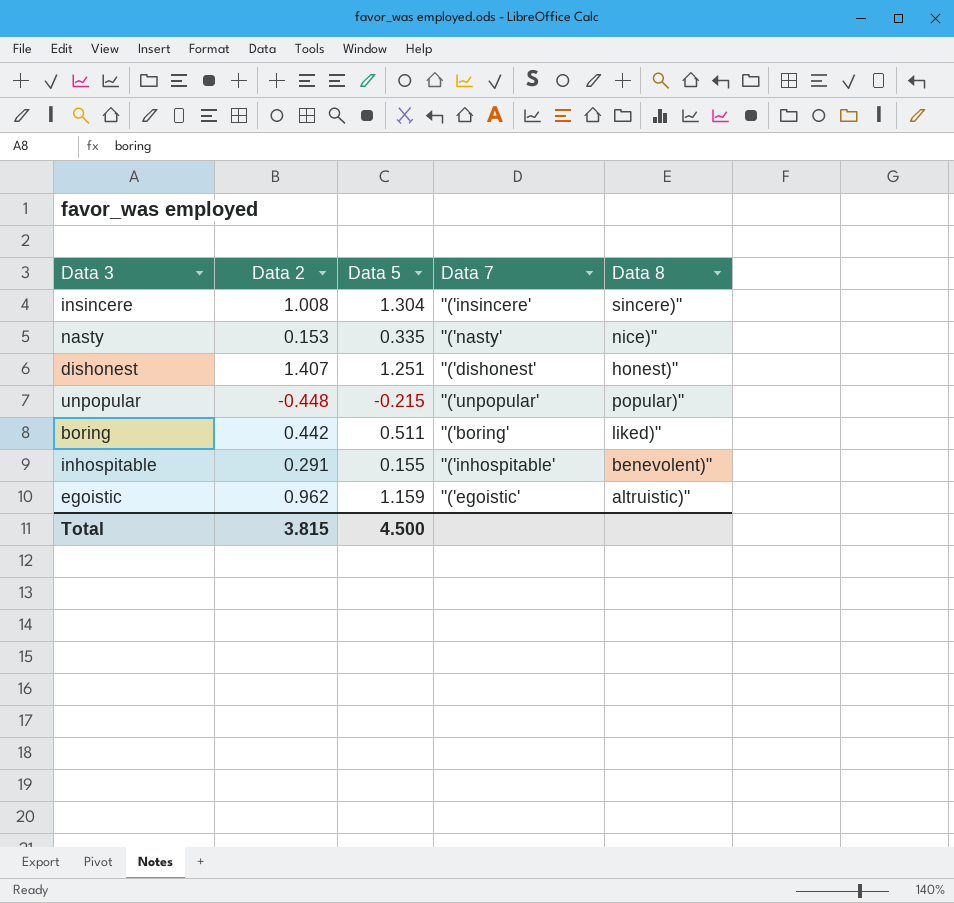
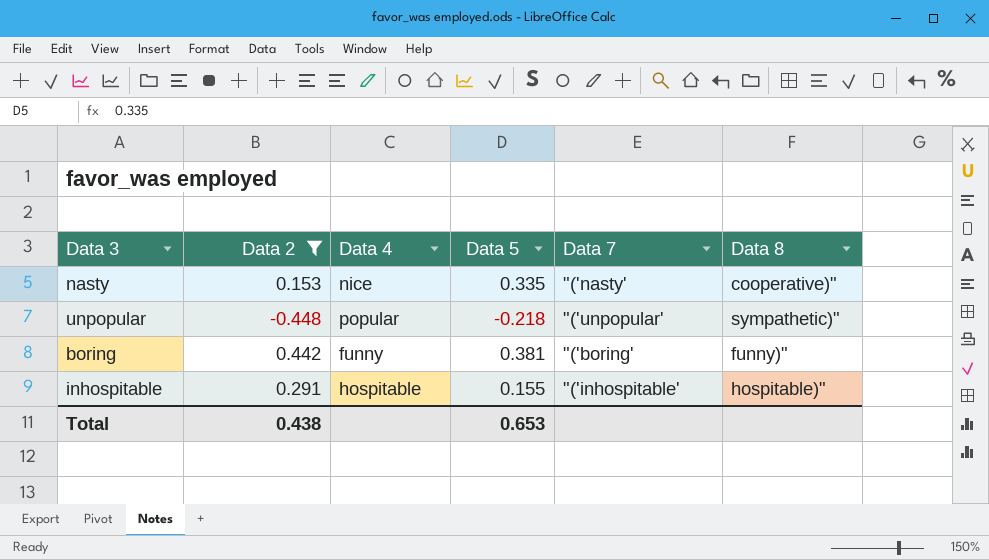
filter: none -> Data 2 <= 0.442
column Data 4 | position: none -> 3
nasty | Data 8: nice)" -> cooperative)"
unpopular | Data 5: -0.215 -> -0.218
unpopular | Data 8: popular)" -> sympathetic)"
boring | Data 5: 0.511 -> 0.381
boring | Data 8: liked)" -> funny)"
inhospitable | Data 8: benevolent)" -> hospitable)"
Total | Data 2: 3.815 -> 0.438
Total | Data 5: 4.500 -> 0.653

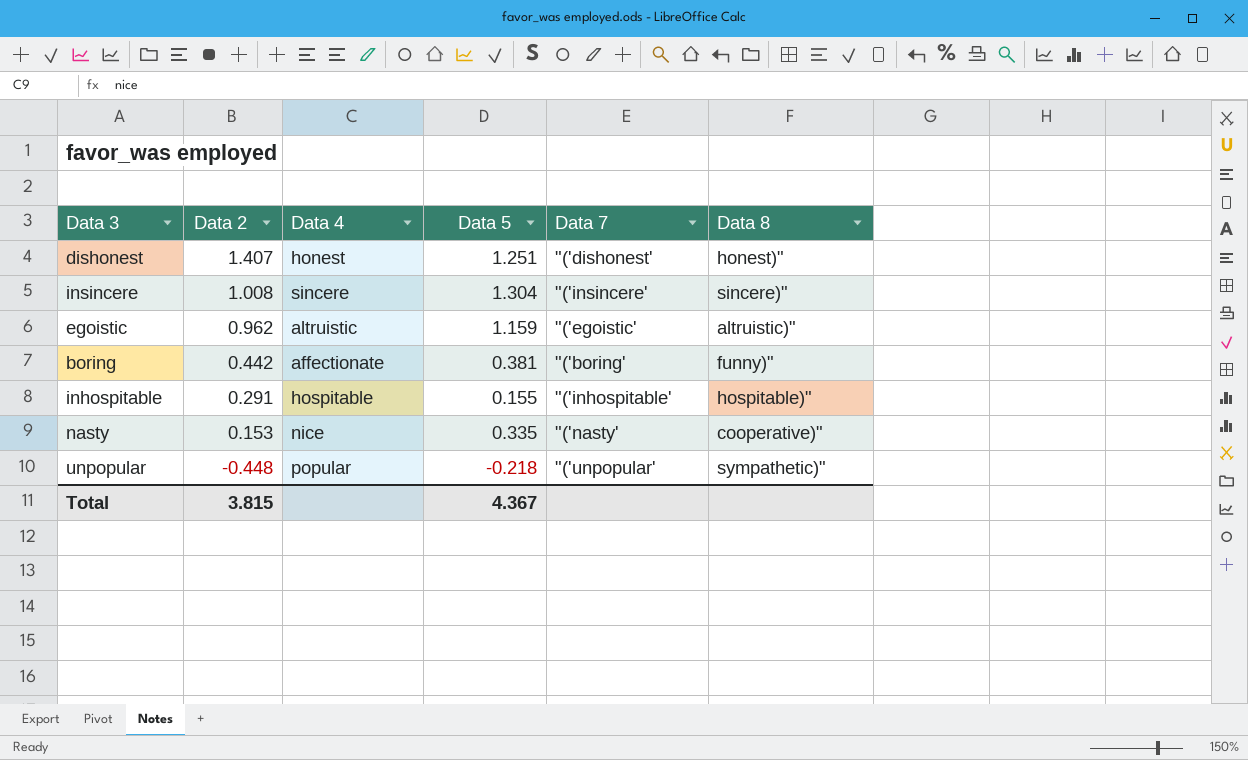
filter: Data 2 <= 0.442 -> none
row order: none -> Data 2 descending
boring | Data 4: funny -> affectionate
Total | Data 2: 0.438 -> 3.815
Total | Data 5: 0.653 -> 4.367

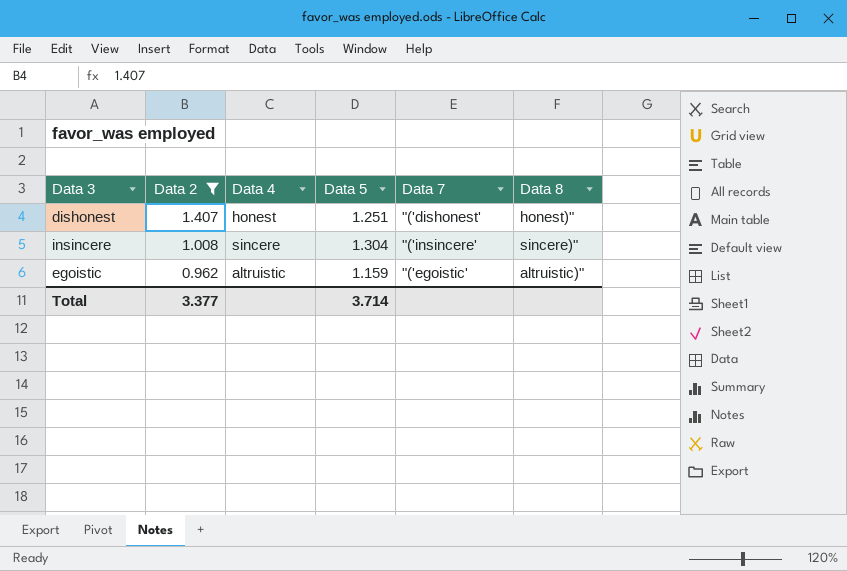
filter: none -> Data 2 >= 0.962
Total | Data 2: 3.815 -> 3.377
Total | Data 5: 4.367 -> 3.714

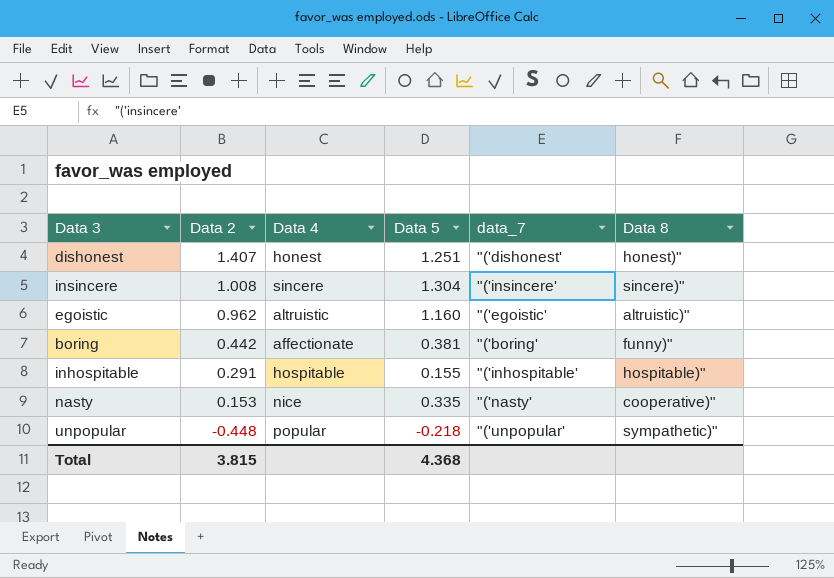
filter: Data 2 >= 0.962 -> none
column name: Data 7 -> data_7
egoistic | Data 5: 1.159 -> 1.160
Total | Data 2: 3.377 -> 3.815
Total | Data 5: 3.714 -> 4.368

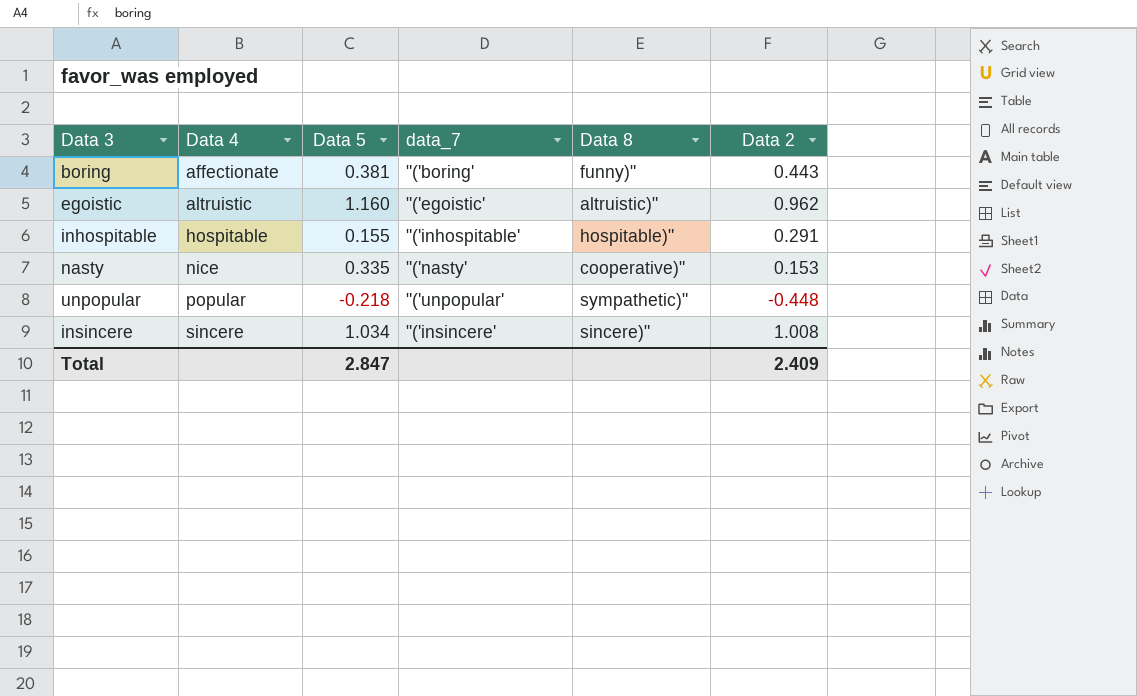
row order: Data 2 descending -> Data 4 ascending
column Data 2 | position: 2 -> 6
row dishonest: 1.407 | honest | 1.251 | "('dishonest' | honest)" -> none
boring | Data 2: 0.442 -> 0.443
insincere | Data 5: 1.304 -> 1.034
Total | Data 5: 4.368 -> 2.847
Total | Data 2: 3.815 -> 2.409

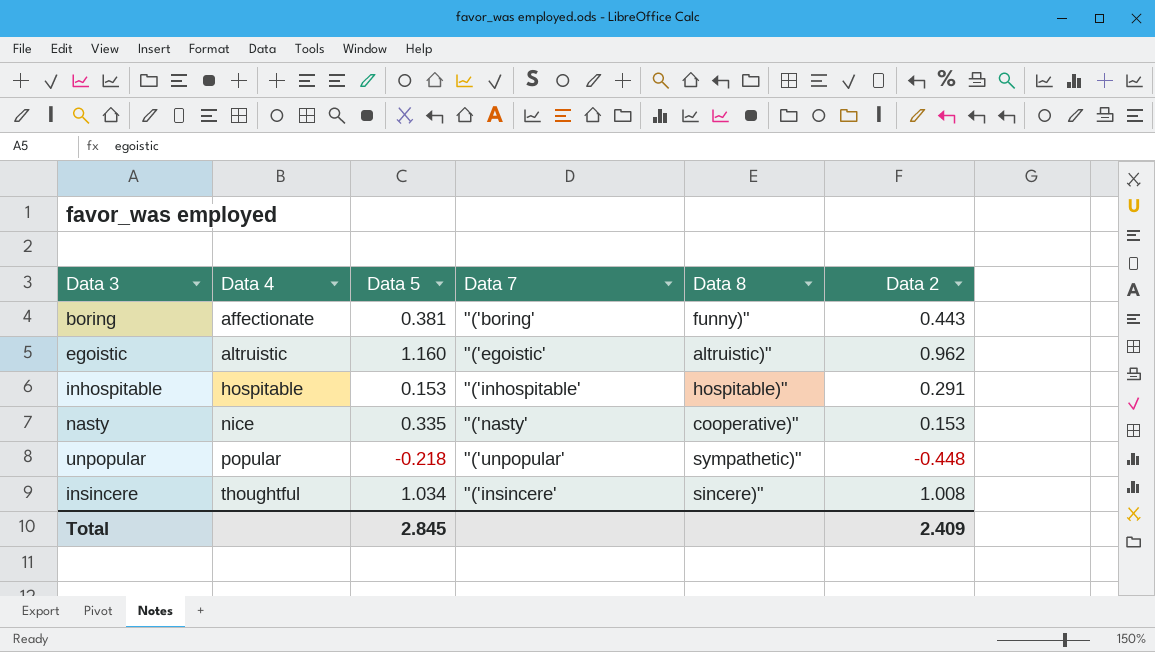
column name: data_7 -> Data 7
inhospitable | Data 5: 0.155 -> 0.153
insincere | Data 4: sincere -> thoughtful
Total | Data 5: 2.847 -> 2.845

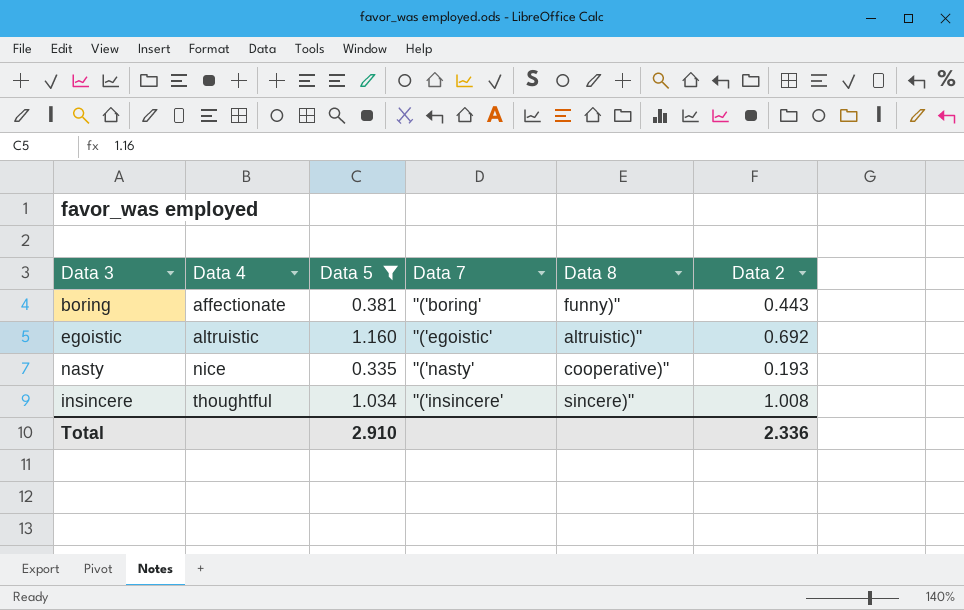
filter: none -> Data 5 >= 0.335
egoistic | Data 2: 0.962 -> 0.692
nasty | Data 2: 0.153 -> 0.193
Total | Data 5: 2.845 -> 2.910
Total | Data 2: 2.409 -> 2.336

